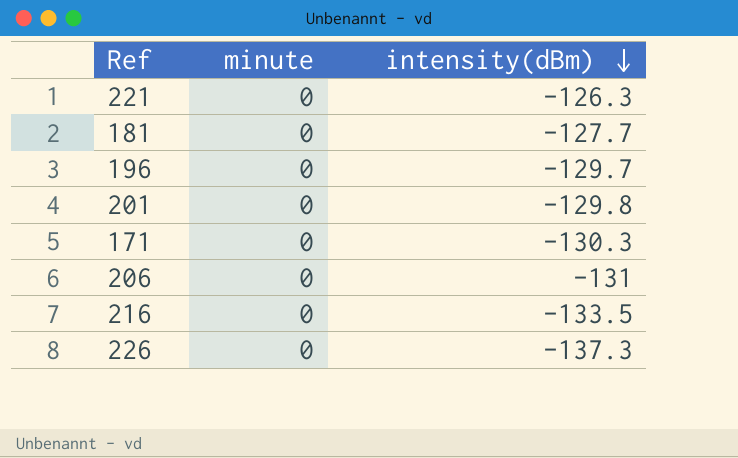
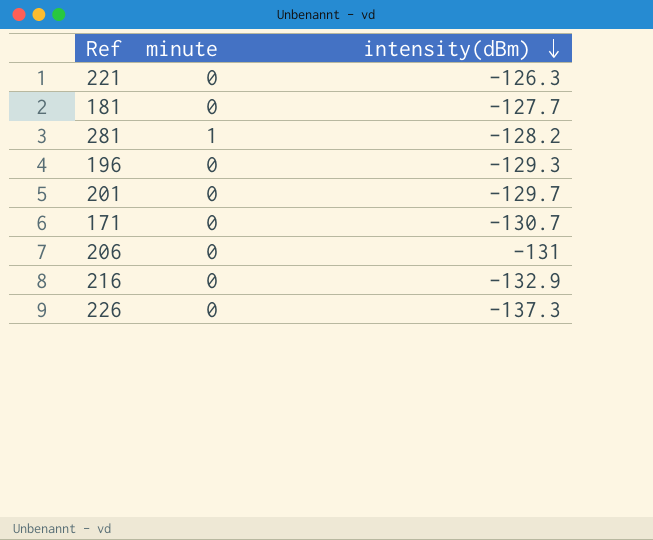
row 281: none -> 1 | -128.2
196 | intensity(dBm): -129.7 -> -129.3
201 | intensity(dBm): -129.8 -> -129.7
171 | intensity(dBm): -130.3 -> -130.7
216 | intensity(dBm): -133.5 -> -132.9

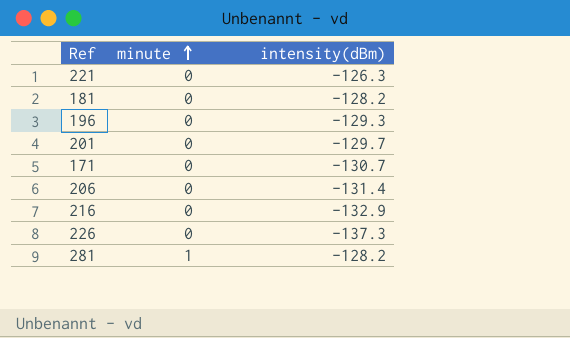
row order: intensity(dBm) descending -> minute ascending
181 | intensity(dBm): -127.7 -> -128.2
206 | intensity(dBm): -131 -> -131.4

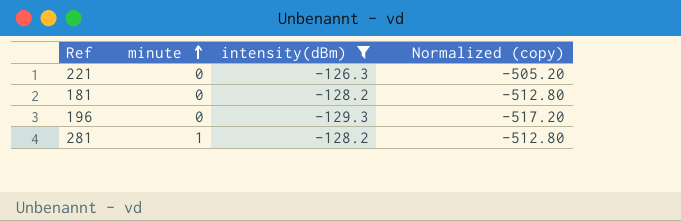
filter: none -> intensity(dBm) >= -129.3
column Normalized (copy) | formula: none -> [intensity(dBm)] * 4

